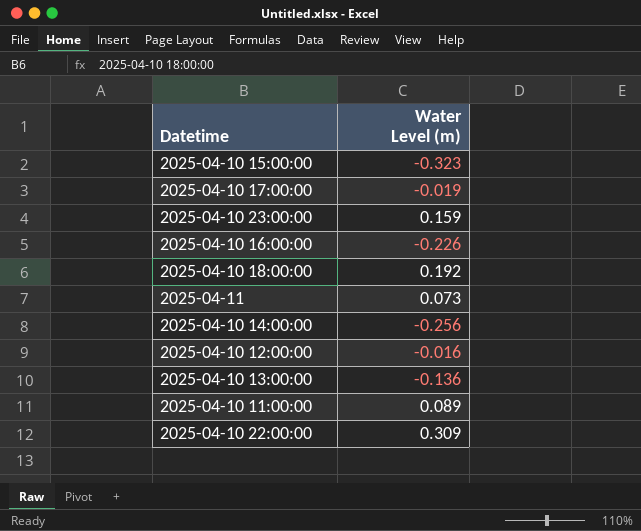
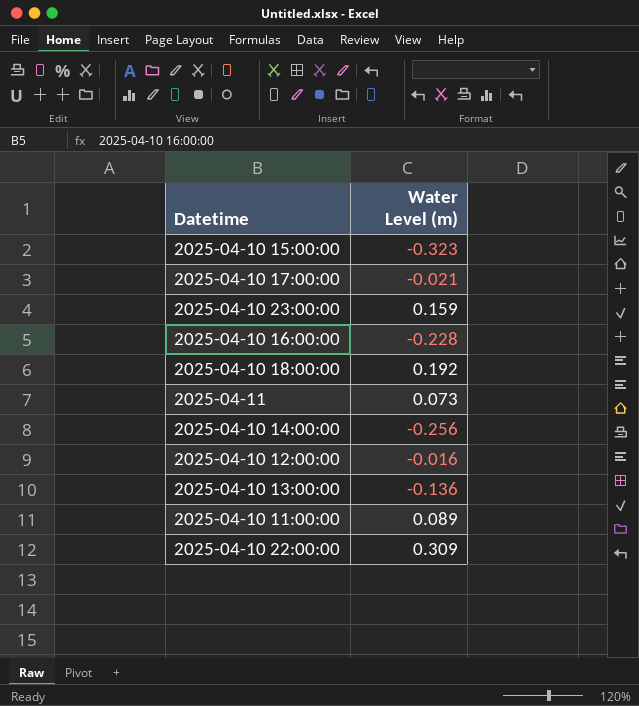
2025-04-10 17:00:00 | Water Level (m): -0.019 -> -0.021
2025-04-10 16:00:00 | Water Level (m): -0.226 -> -0.228

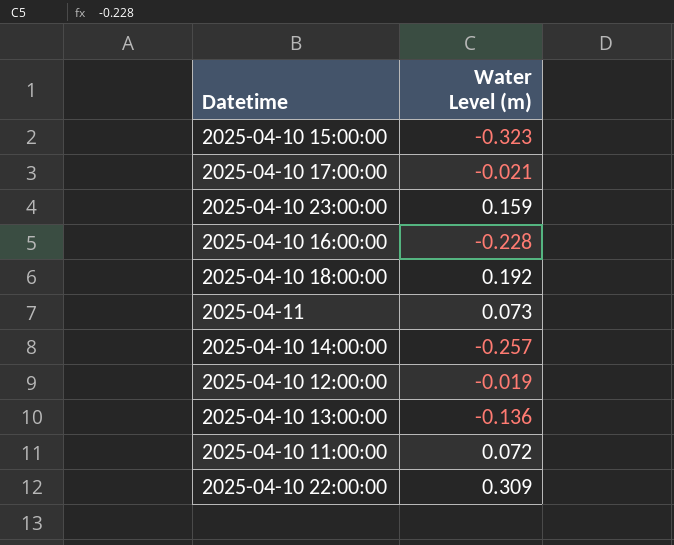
2025-04-10 14:00:00 | Water Level (m): -0.256 -> -0.257
2025-04-10 12:00:00 | Water Level (m): -0.016 -> -0.019
2025-04-10 11:00:00 | Water Level (m): 0.089 -> 0.072

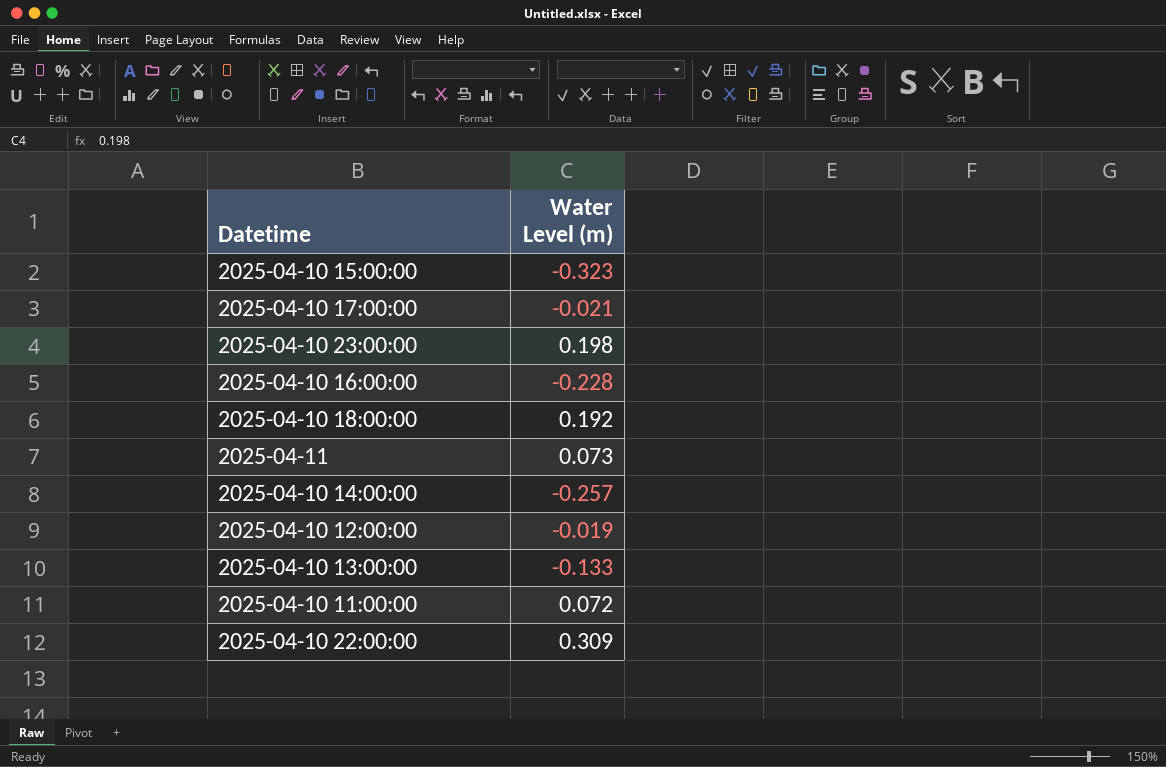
2025-04-10 23:00:00 | Water Level (m): 0.159 -> 0.198
2025-04-10 13:00:00 | Water Level (m): -0.136 -> -0.133

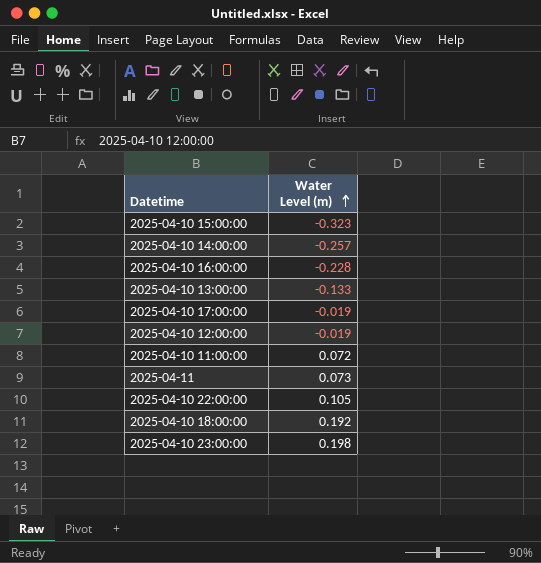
row order: none -> Water Level (m) ascending
2025-04-10 17:00:00 | Water Level (m): -0.021 -> -0.019
2025-04-10 22:00:00 | Water Level (m): 0.309 -> 0.105

